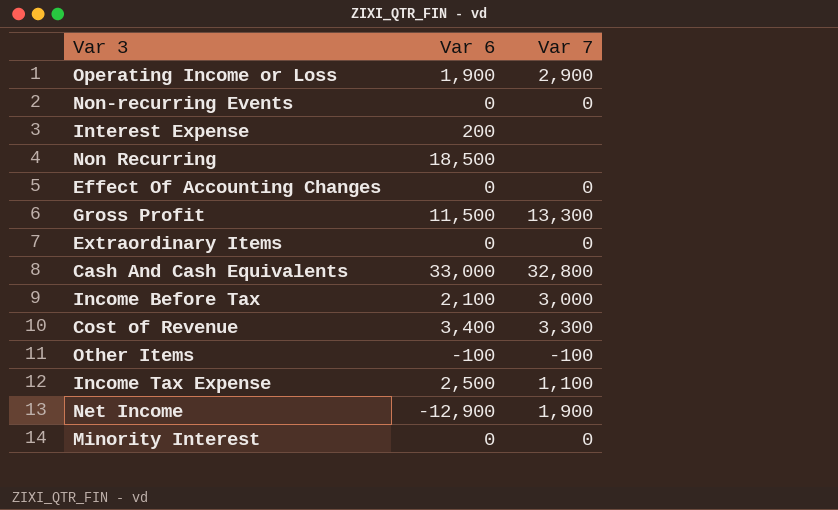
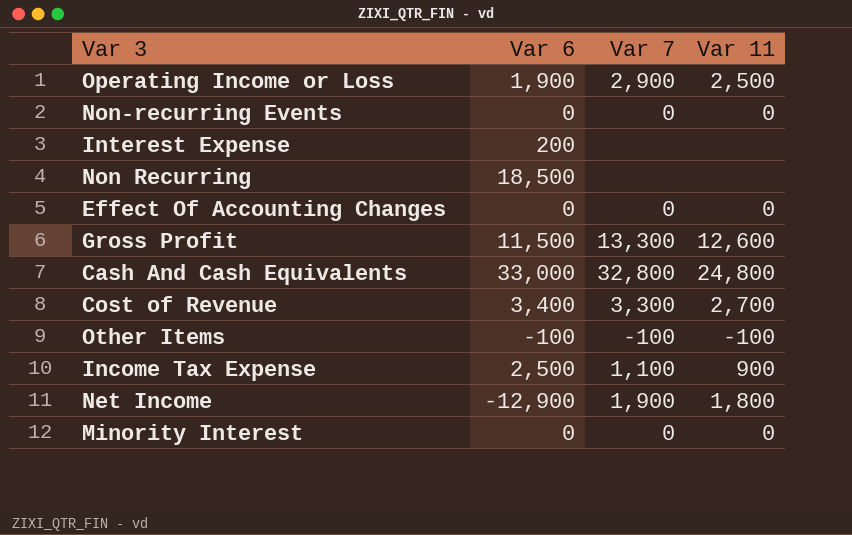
column Var 11 | position: none -> 4
row Extraordinary Items: 0 | 0 -> none
row Income Before Tax: 2,100 | 3,000 -> none

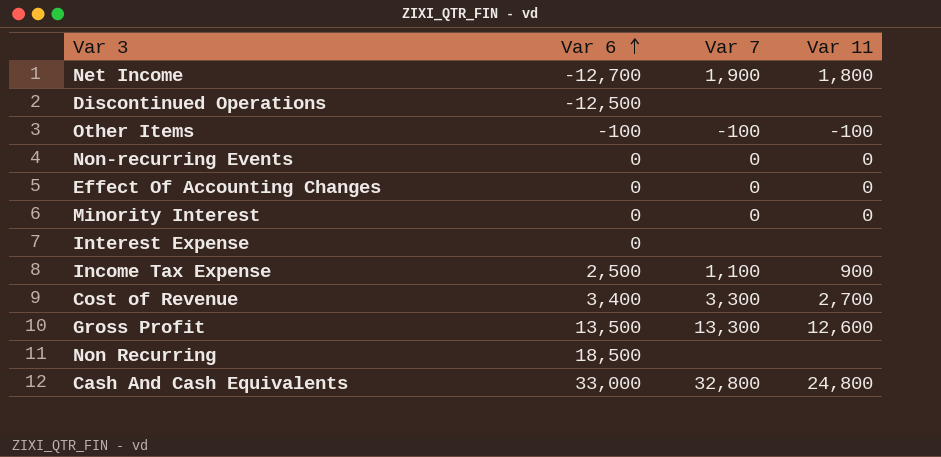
row order: none -> Var 6 ascending
row Operating Income or Loss: 1,900 | 2,900 | 2,500 -> none
Net Income | Var 6: -12,900 -> -12,700
row Discontinued Operations: none -> -12,500 | none | none
Interest Expense | Var 6: 200 -> 0
Gross Profit | Var 6: 11,500 -> 13,500

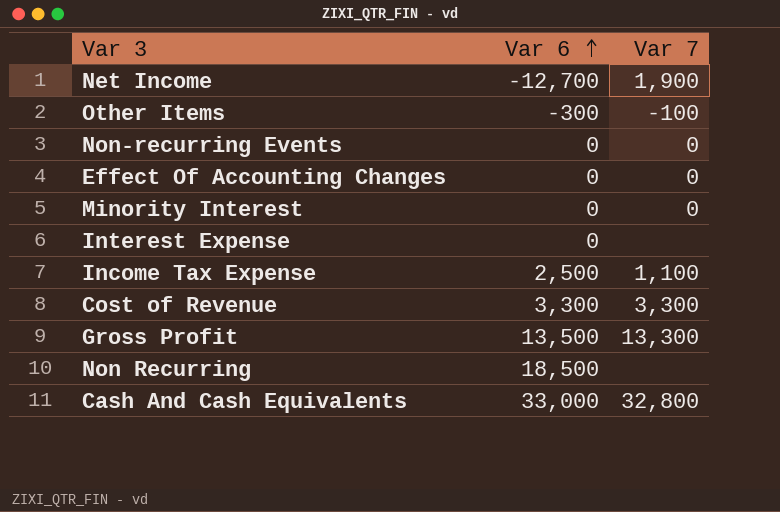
column Var 11 | position: 4 -> none
row Discontinued Operations: -12,500 | none | none -> none
Other Items | Var 6: -100 -> -300
Cost of Revenue | Var 6: 3,400 -> 3,300

